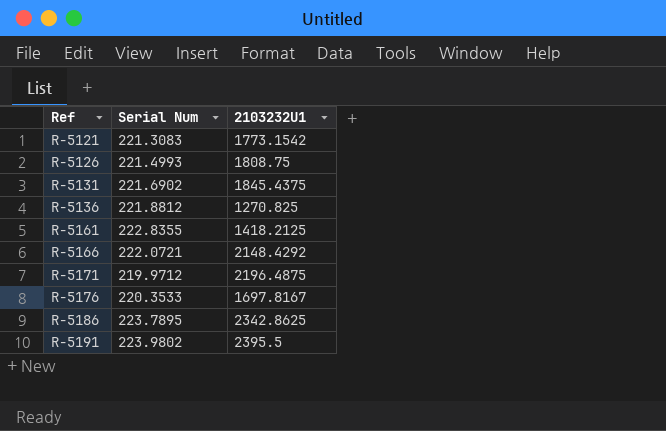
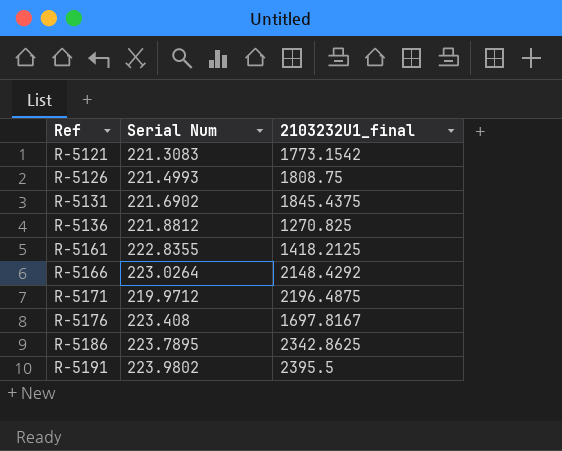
column name: 2103232U1 -> 2103232U1_final
R-5166 | Serial Num: 222.0721 -> 223.0264
R-5176 | Serial Num: 220.3533 -> 223.408

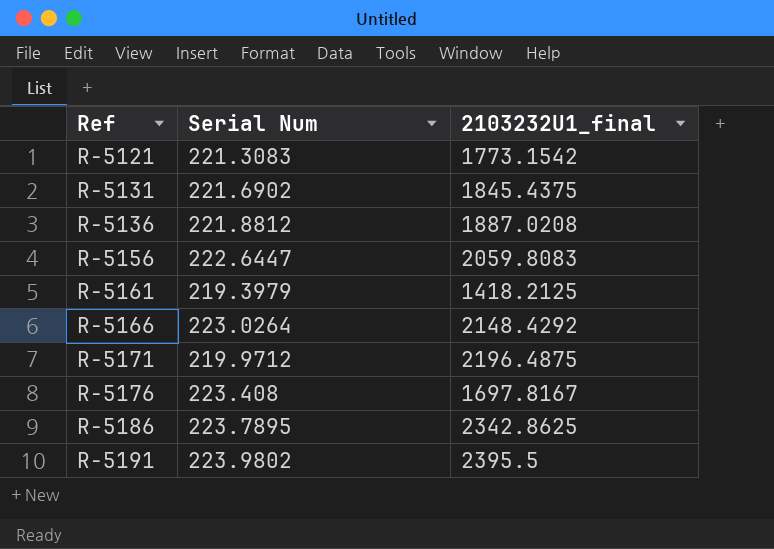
row R-5126: 221.4993 | 1808.75 -> none
R-5136 | 2103232U1_final: 1270.825 -> 1887.0208
row R-5156: none -> 222.6447 | 2059.8083
R-5161 | Serial Num: 222.8355 -> 219.3979

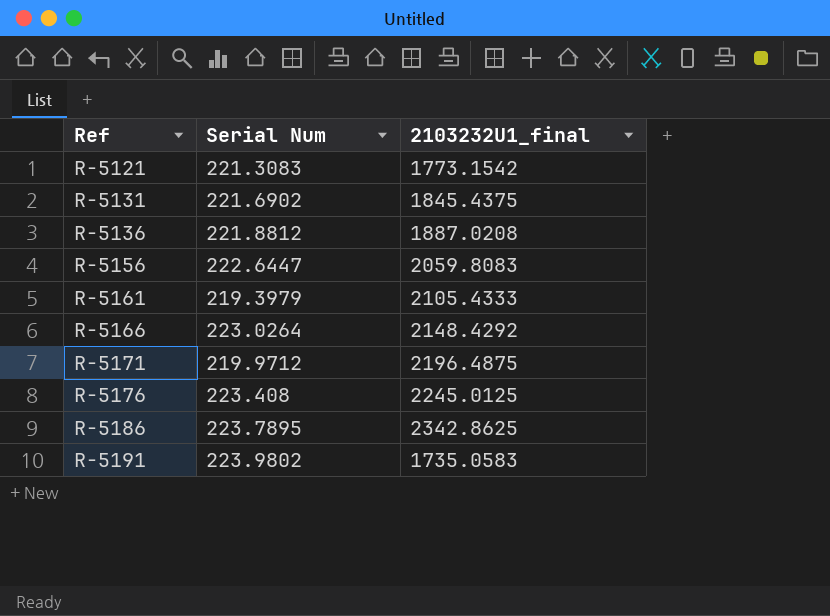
R-5161 | 2103232U1_final: 1418.2125 -> 2105.4333
R-5176 | 2103232U1_final: 1697.8167 -> 2245.0125
R-5191 | 2103232U1_final: 2395.5 -> 1735.0583

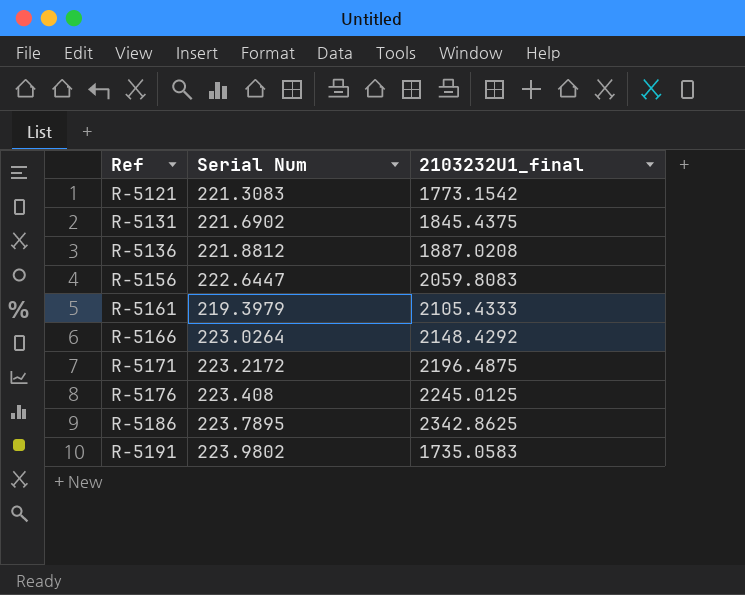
R-5171 | Serial Num: 219.9712 -> 223.2172

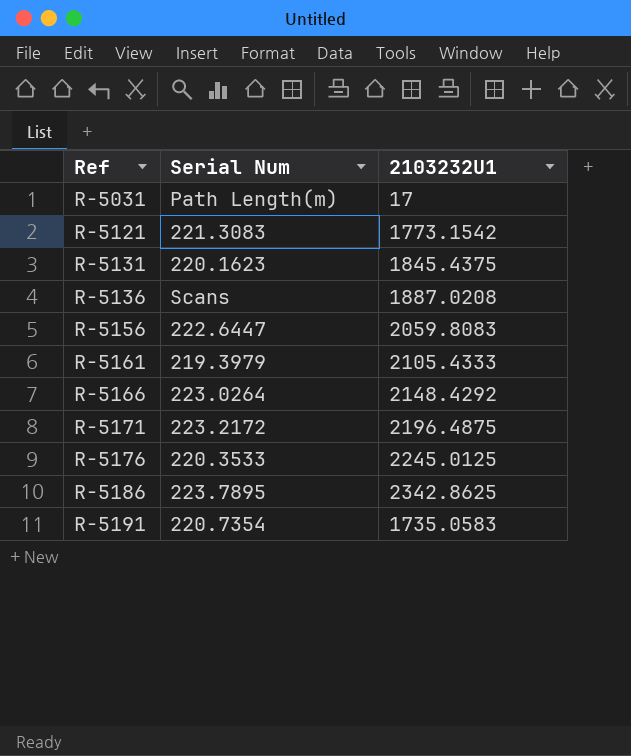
column name: 2103232U1_final -> 2103232U1
row R-5031: none -> Path Length(m) | 17
R-5131 | Serial Num: 221.6902 -> 220.1623
R-5136 | Serial Num: 221.8812 -> Scans
R-5176 | Serial Num: 223.408 -> 220.3533
R-5191 | Serial Num: 223.9802 -> 220.7354

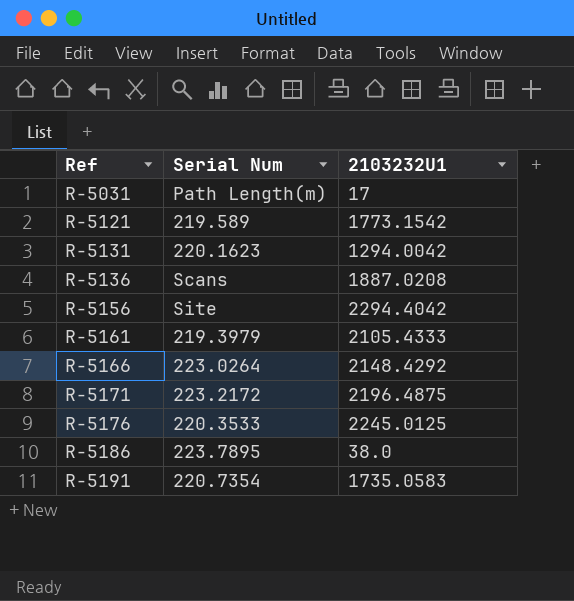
R-5121 | Serial Num: 221.3083 -> 219.589
R-5131 | 2103232U1: 1845.4375 -> 1294.0042
R-5156 | Serial Num: 222.6447 -> Site
R-5156 | 2103232U1: 2059.8083 -> 2294.4042
R-5186 | 2103232U1: 2342.8625 -> 38.0

